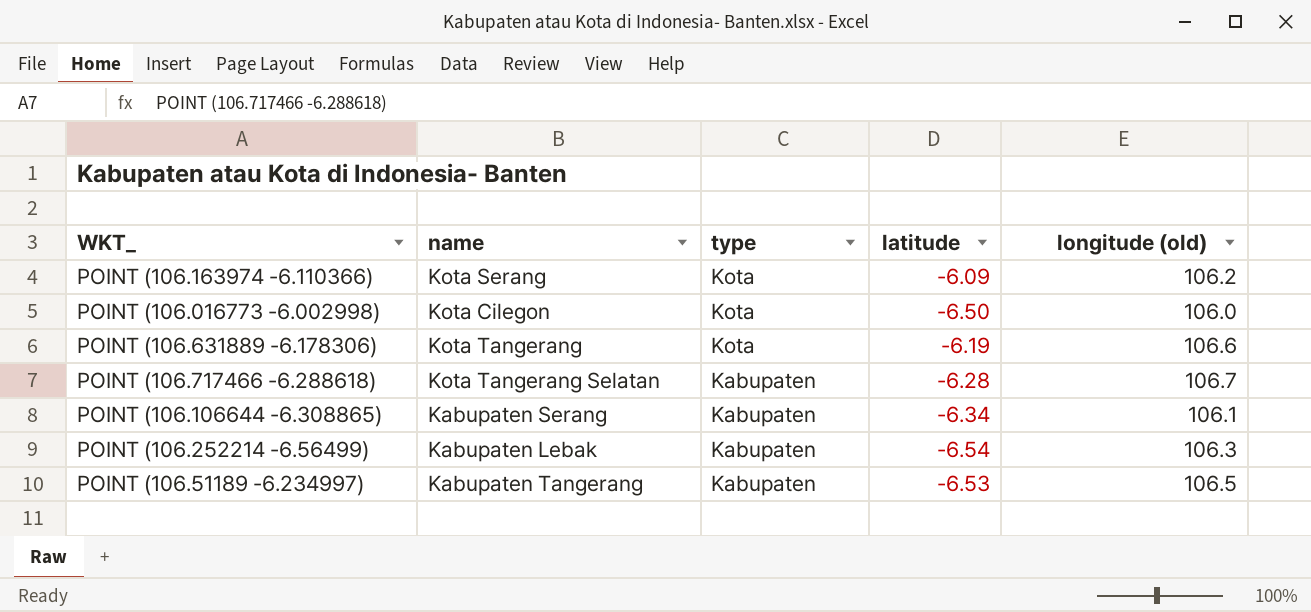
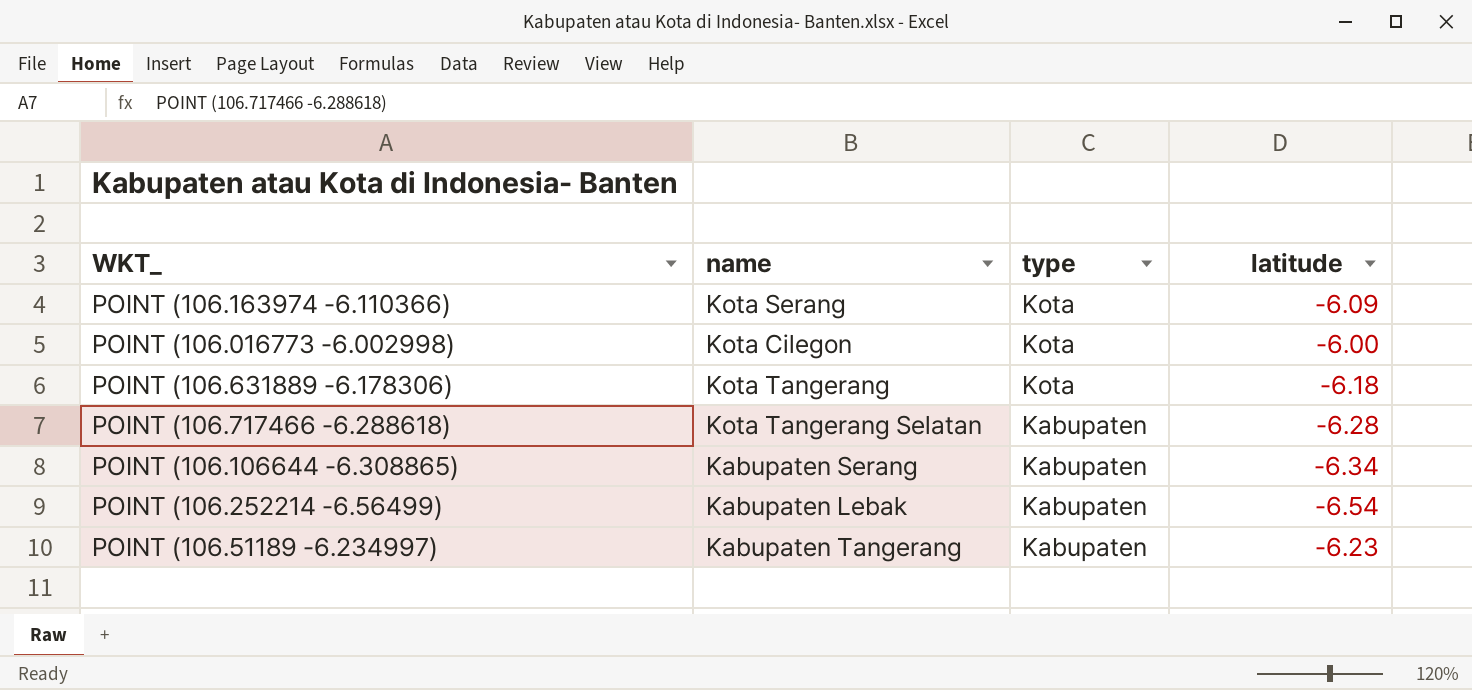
column longitude (old) | position: 5 -> none
POINT (106.016773 -6.002998) | latitude: -6.50 -> -6.00
POINT (106.631889 -6.178306) | latitude: -6.19 -> -6.18
POINT (106.51189 -6.234997) | latitude: -6.53 -> -6.23

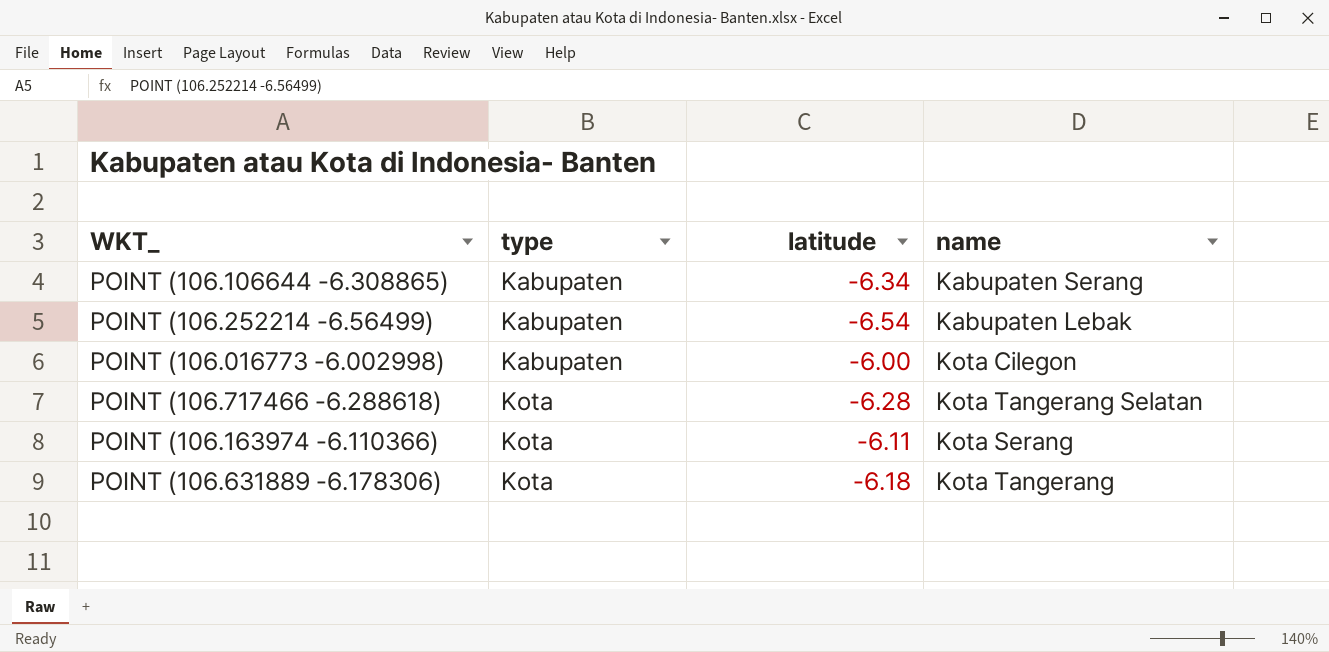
row order: type descending -> type ascending
column name | position: 2 -> 4
row POINT (106.51189 -6.234997): Kabupaten Tangerang | Kabupaten | -6.23 -> none
POINT (106.016773 -6.002998) | type: Kota -> Kabupaten
POINT (106.717466 -6.288618) | type: Kabupaten -> Kota
POINT (106.163974 -6.110366) | latitude: -6.09 -> -6.11

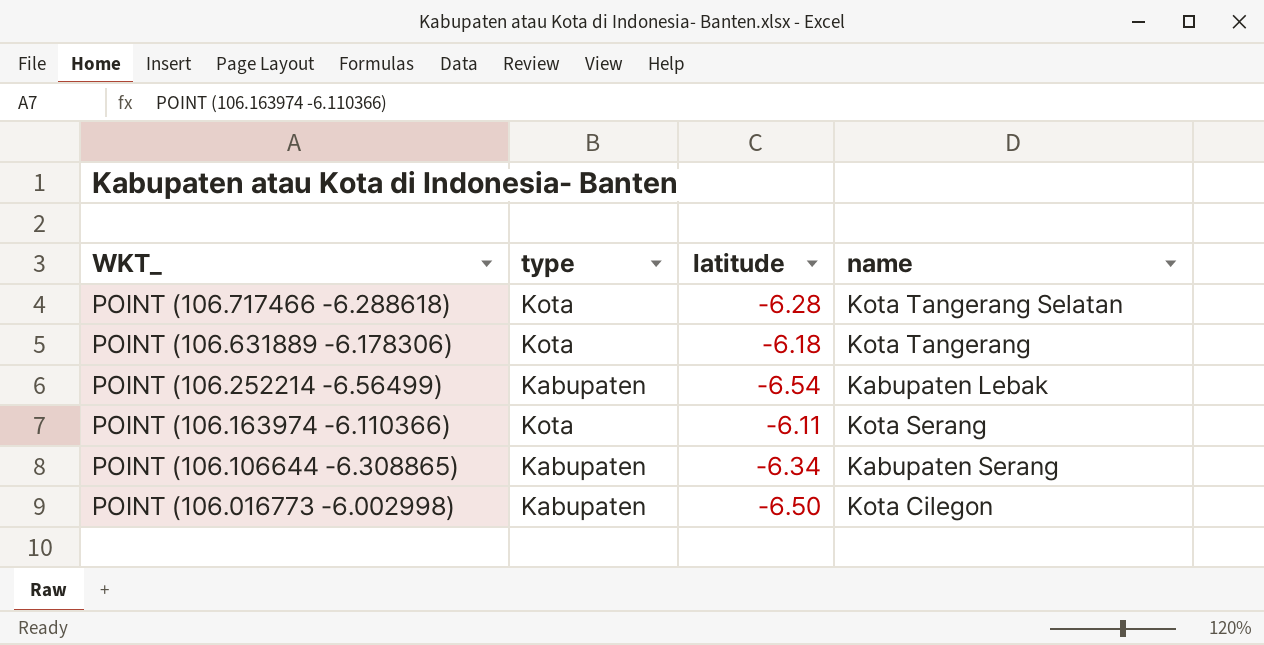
row order: type ascending -> WKT_ descending
POINT (106.016773 -6.002998) | latitude: -6.00 -> -6.50

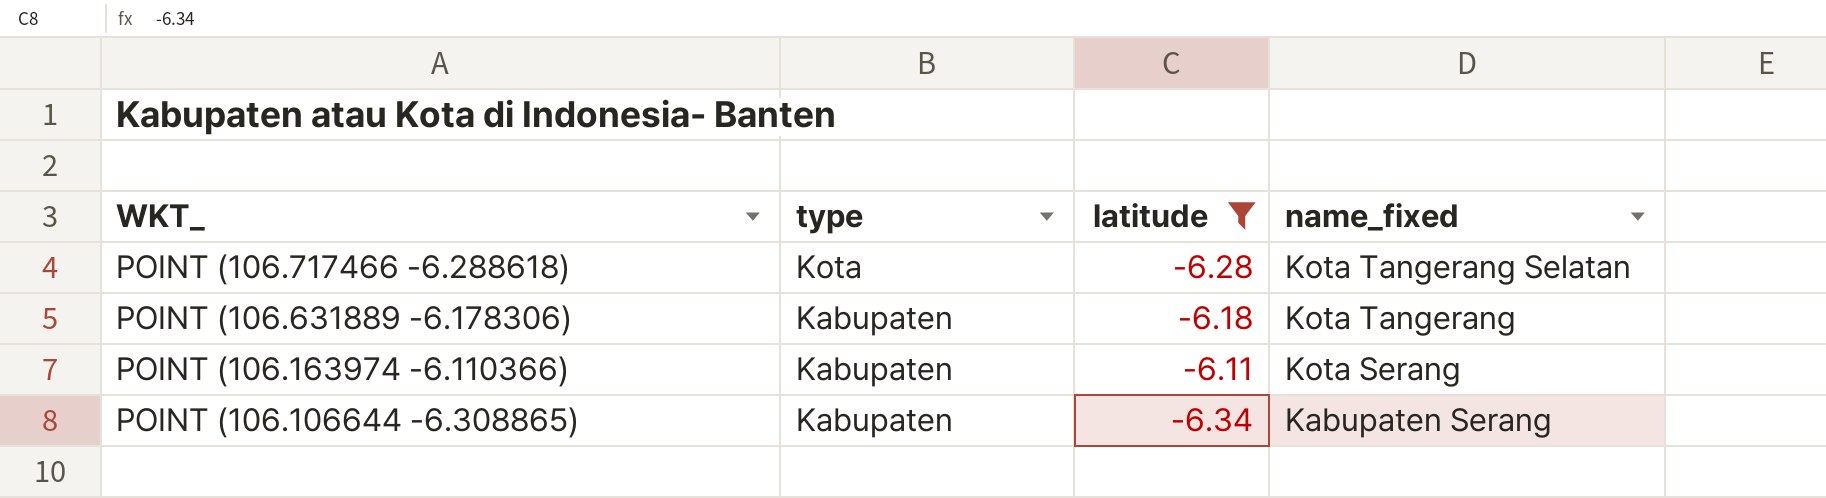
filter: none -> latitude >= -6.34
column name: name -> name_fixed
POINT (106.631889 -6.178306) | type: Kota -> Kabupaten
POINT (106.163974 -6.110366) | type: Kota -> Kabupaten

